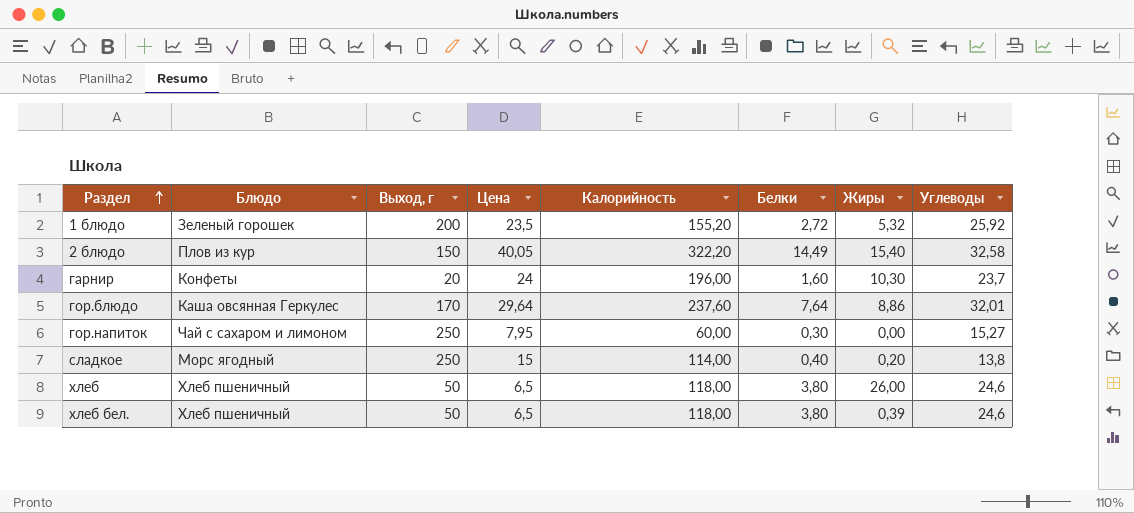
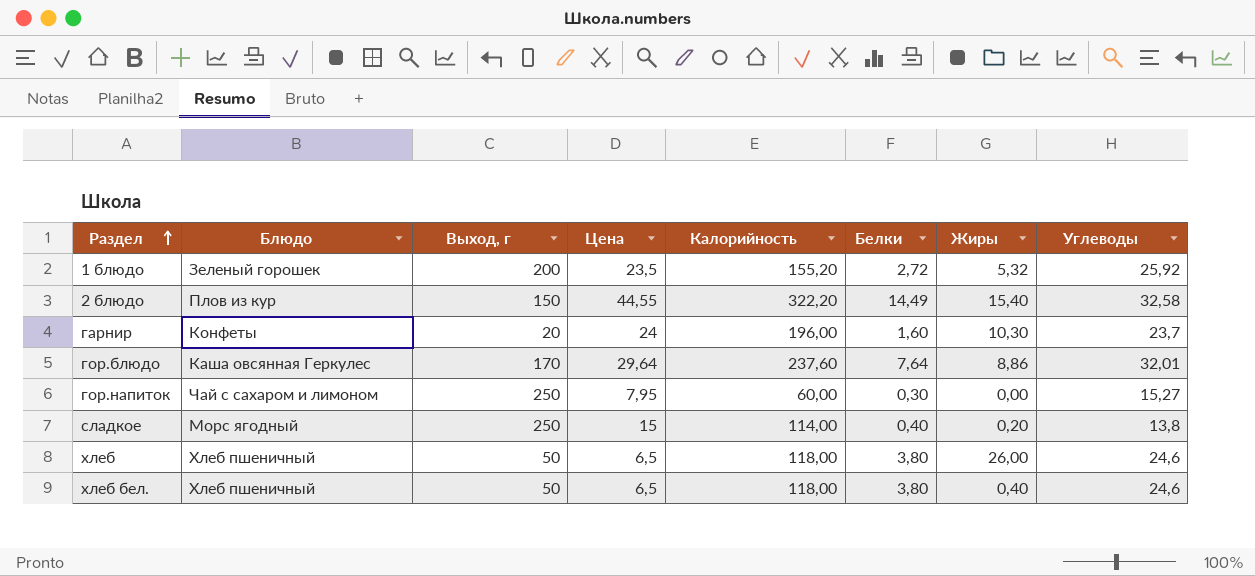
2 блюдо | Цена: 40,05 -> 44,55
хлеб бел. | Жиры: 0,39 -> 0,40

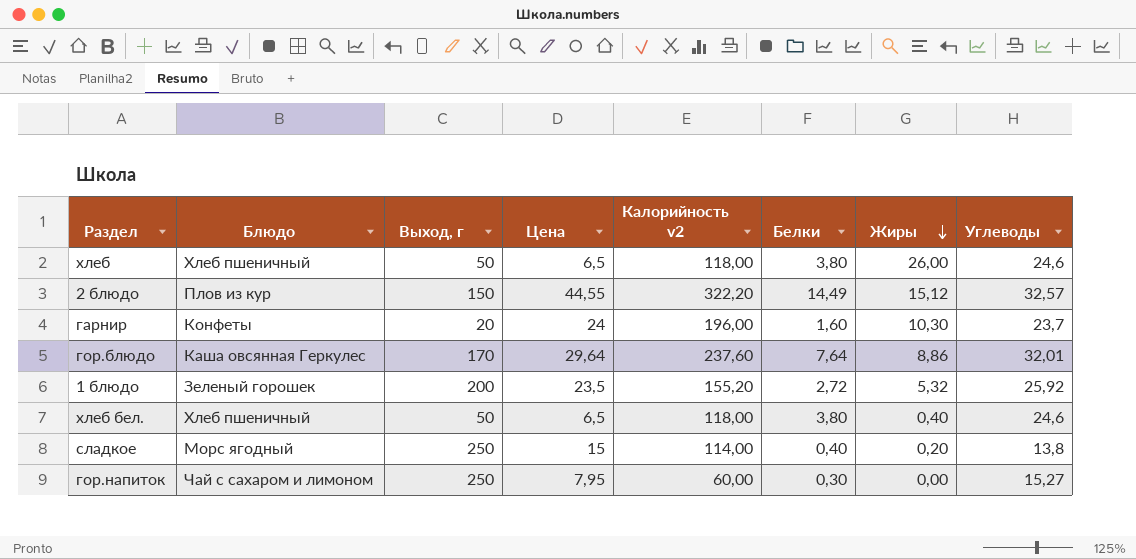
row order: Раздел ascending -> Жиры descending
column name: Калорийность -> Калорийность v2
2 блюдо | Жиры: 15,40 -> 15,12
2 блюдо | Углеводы: 32,58 -> 32,57

